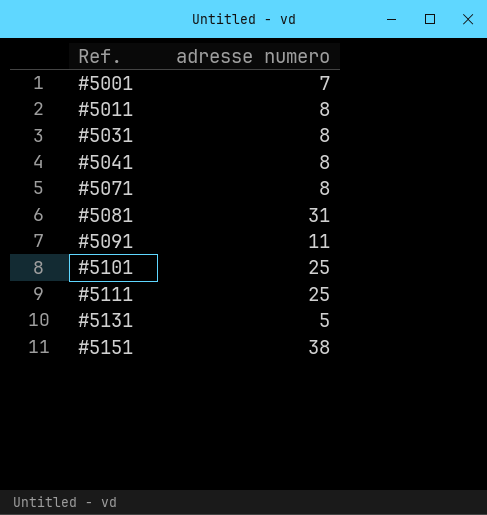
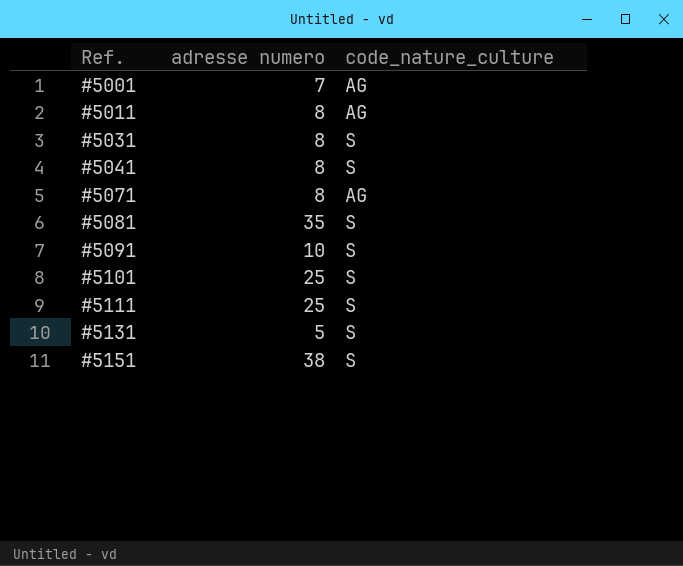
column code_nature_culture | position: none -> 3
#5081 | adresse numero: 31 -> 35
#5091 | adresse numero: 11 -> 10

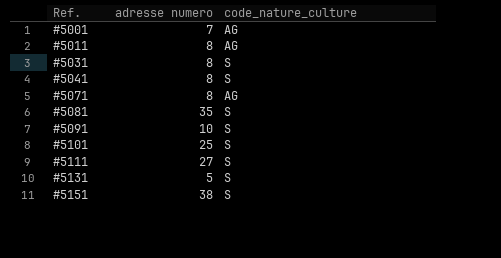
#5111 | adresse numero: 25 -> 27

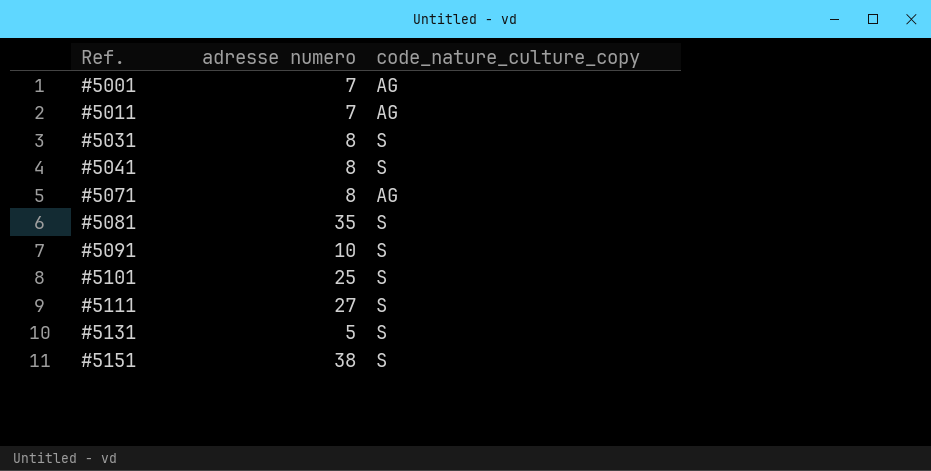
column name: code_nature_culture -> code_nature_culture_copy
#5011 | adresse numero: 8 -> 7

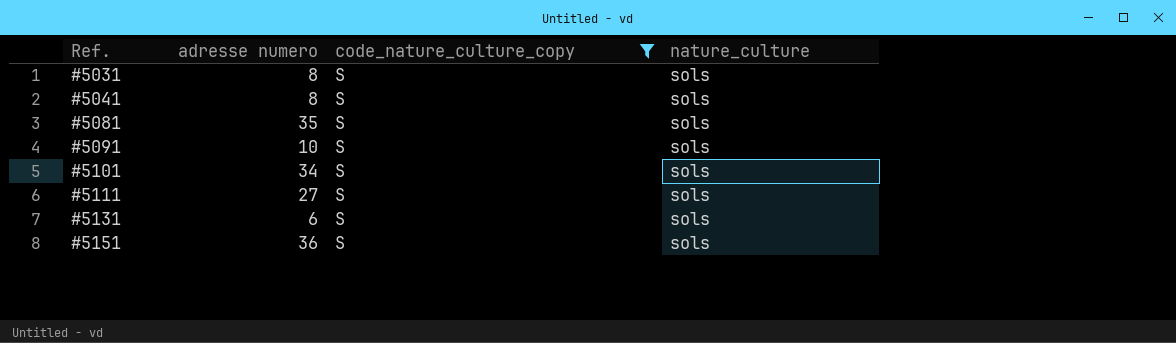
filter: none -> code_nature_culture_copy = S
column nature_culture | position: none -> 4
#5101 | adresse numero: 25 -> 34
#5131 | adresse numero: 5 -> 6
#5151 | adresse numero: 38 -> 36

